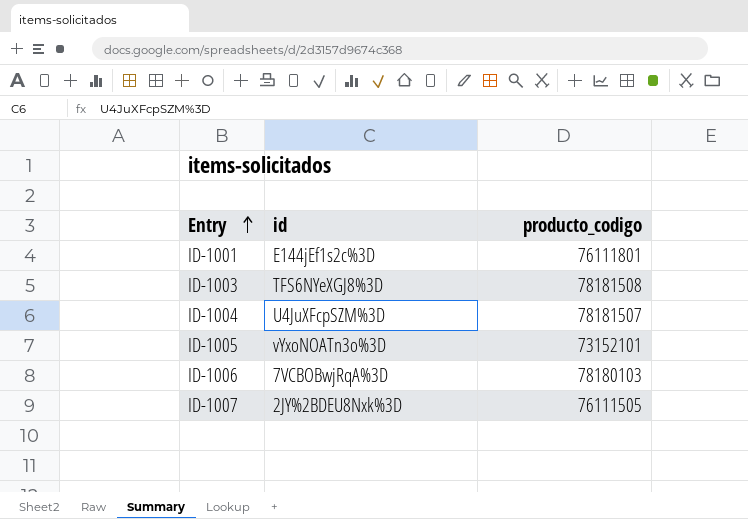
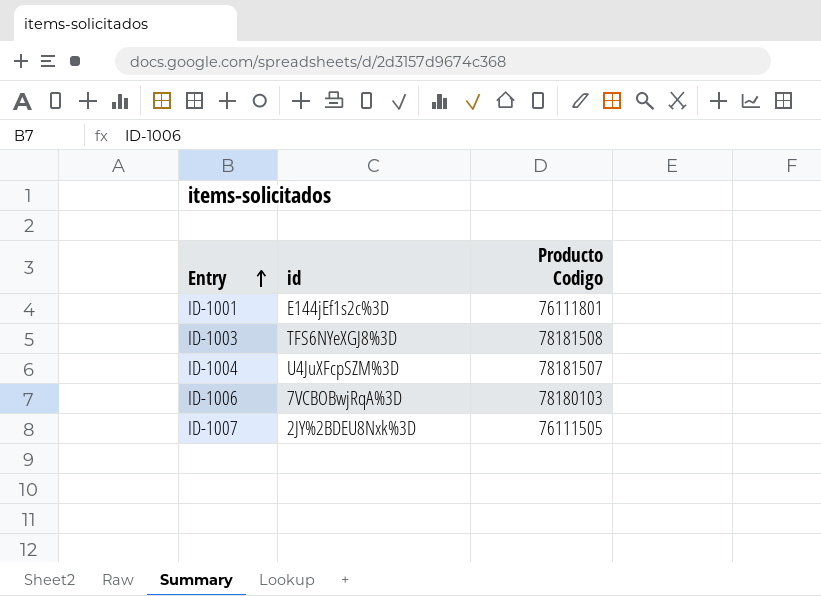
column name: producto_codigo -> Producto Codigo
row ID-1005: vYxoNOATn3o%3D | 73152101 -> none

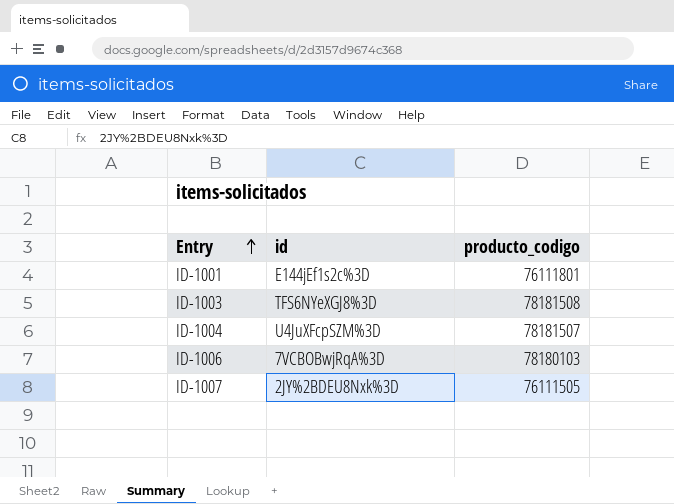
column name: Producto Codigo -> producto_codigo

